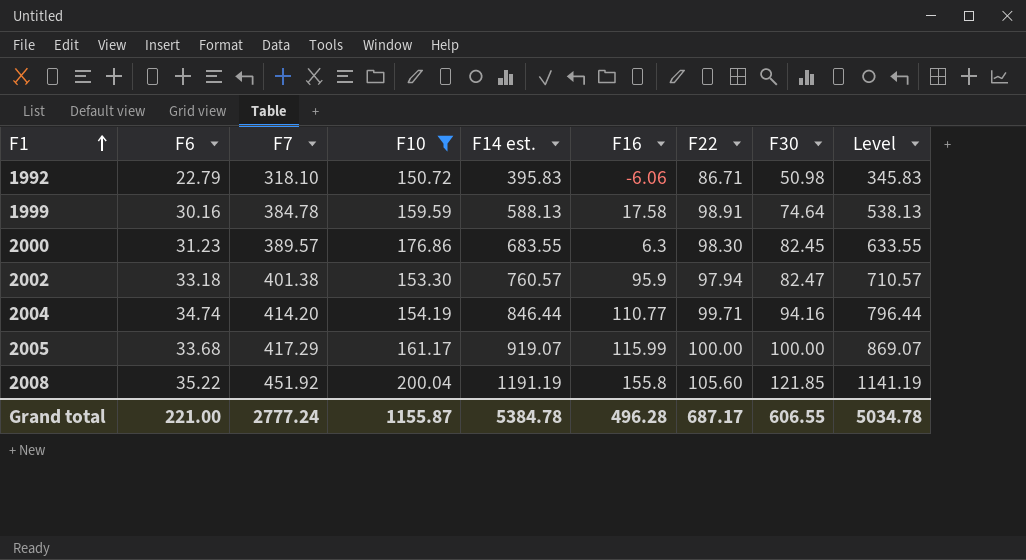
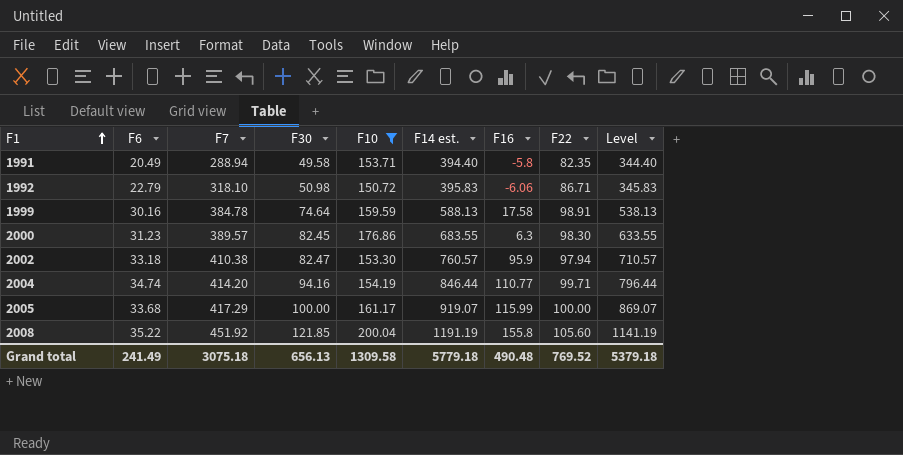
column F30 | position: 8 -> 4
row 1991: none -> 20.49 | 288.94 | 49.58 | 153.71 | 394.40 | -5.8 | 82.35 | 344.40
2002 | F7: 401.38 -> 410.38
Grand total | F6: 221.00 -> 241.49
Grand total | F7: 2777.24 -> 3075.18
Grand total | F30: 606.55 -> 656.13
Grand total | F10: 1155.87 -> 1309.58
Grand total | F14 est.: 5384.78 -> 5779.18
Grand total | F16: 496.28 -> 490.48
Grand total | F22: 687.17 -> 769.52
Grand total | Level: 5034.78 -> 5379.18

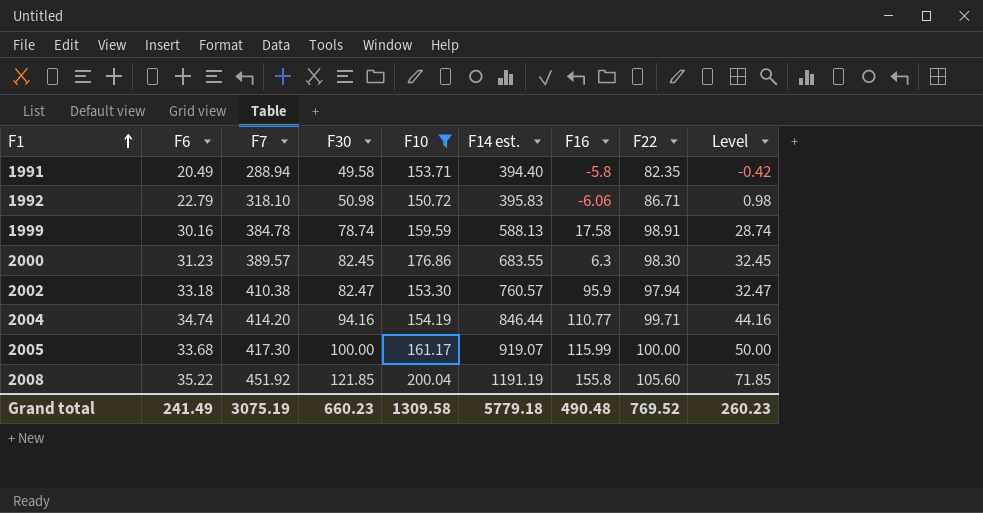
column Level | formula: [F14 est.] - 50 -> [F30] - 50
1999 | F30: 74.64 -> 78.74
2005 | F7: 417.29 -> 417.30
Grand total | F7: 3075.18 -> 3075.19
Grand total | F30: 656.13 -> 660.23
Grand total | Level: 5379.18 -> 260.23

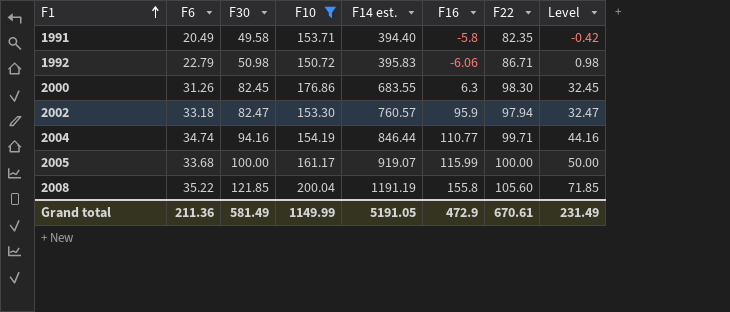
column F7 | position: 3 -> none
row 1999: 30.16 | 384.78 | 78.74 | 159.59 | 588.13 | 17.58 | 98.91 | 28.74 -> none
2000 | F6: 31.23 -> 31.26
Grand total | F6: 241.49 -> 211.36
Grand total | F30: 660.23 -> 581.49
Grand total | F10: 1309.58 -> 1149.99
Grand total | F14 est.: 5779.18 -> 5191.05
Grand total | F16: 490.48 -> 472.9
Grand total | F22: 769.52 -> 670.61
Grand total | Level: 260.23 -> 231.49

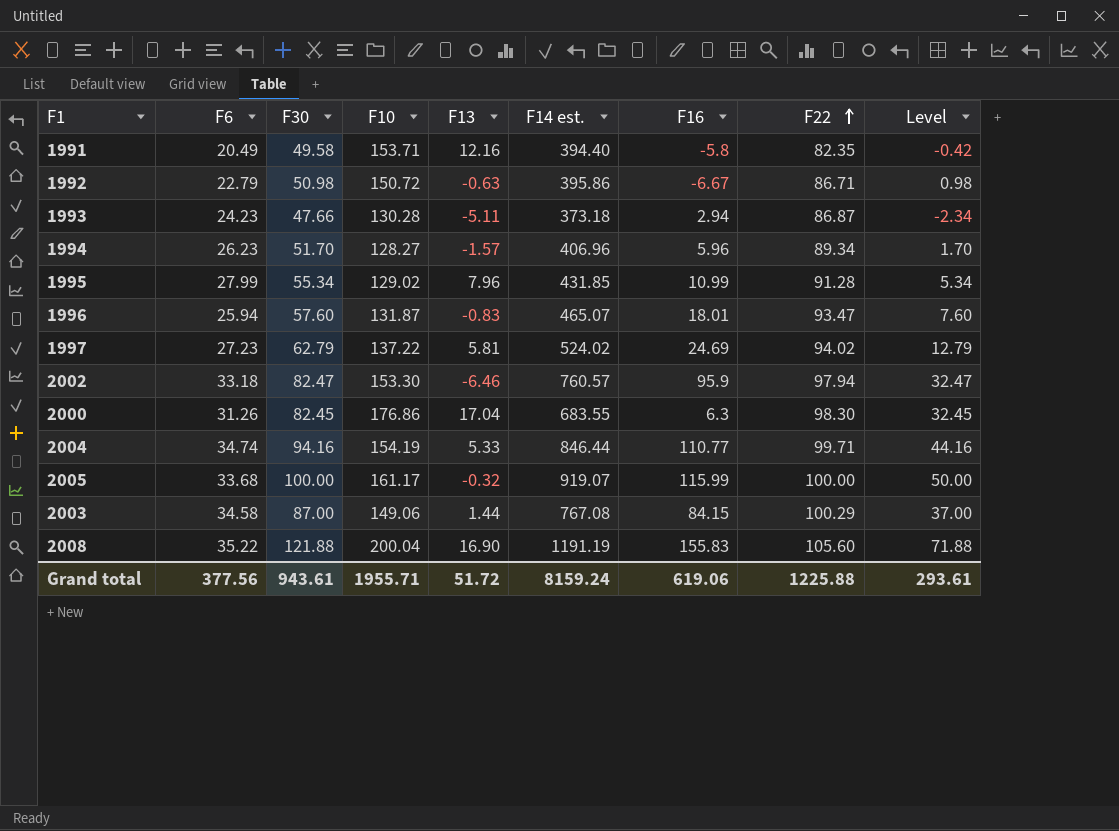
filter: F10 >= 150.72 -> none
row order: F1 ascending -> F22 ascending
column F13 | position: none -> 5
1992 | F14 est.: 395.83 -> 395.86
1992 | F16: -6.06 -> -6.67
2008 | F30: 121.85 -> 121.88
2008 | F16: 155.8 -> 155.83
2008 | Level: 71.85 -> 71.88
Grand total | F6: 211.36 -> 377.56
Grand total | F30: 581.49 -> 943.61
Grand total | F10: 1149.99 -> 1955.71
Grand total | F14 est.: 5191.05 -> 8159.24
Grand total | F16: 472.9 -> 619.06
Grand total | F22: 670.61 -> 1225.88
Grand total | Level: 231.49 -> 293.61

